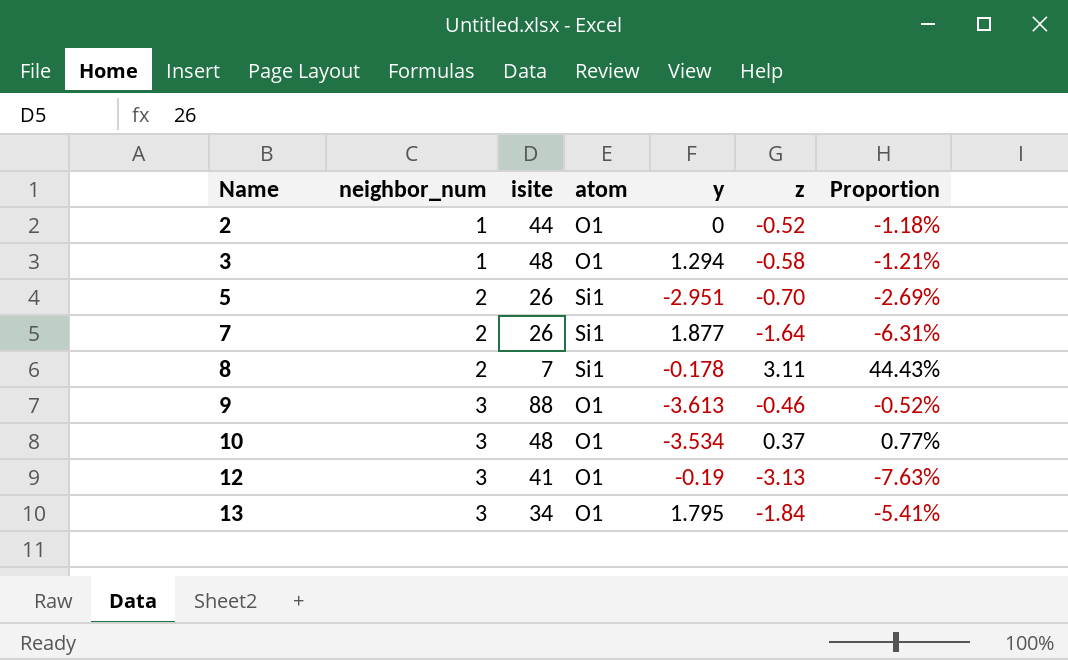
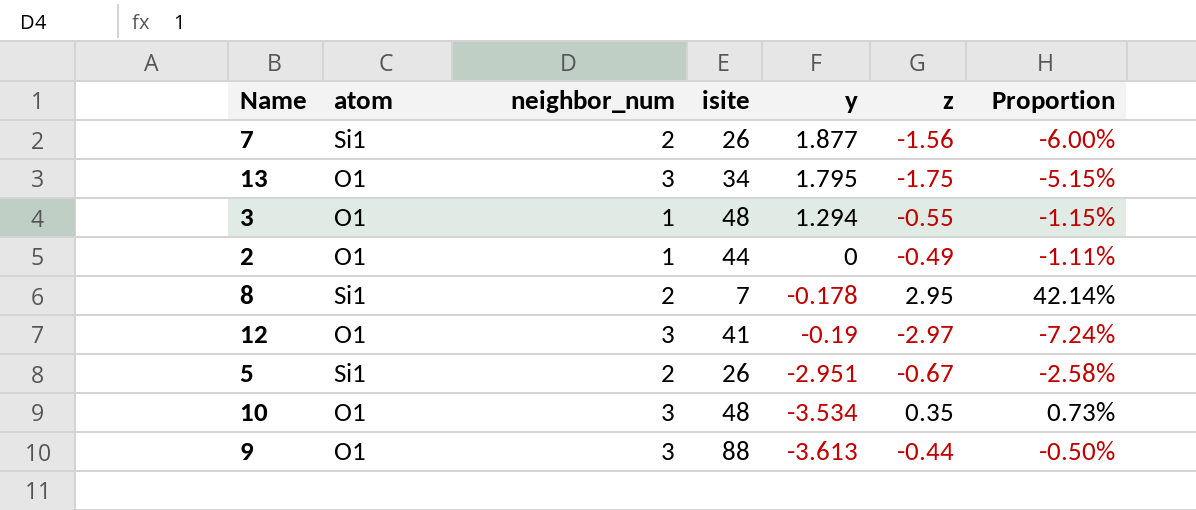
row order: Name ascending -> y descending
column atom | position: 4 -> 2
7 | z: -1.64 -> -1.56
7 | Proportion: -6.31% -> -6.00%
13 | z: -1.84 -> -1.75
13 | Proportion: -5.41% -> -5.15%
3 | z: -0.58 -> -0.55
3 | Proportion: -1.21% -> -1.15%
2 | z: -0.52 -> -0.49
2 | Proportion: -1.18% -> -1.11%
8 | z: 3.11 -> 2.95
8 | Proportion: 44.43% -> 42.14%
12 | z: -3.13 -> -2.97
12 | Proportion: -7.63% -> -7.24%
5 | z: -0.70 -> -0.67
5 | Proportion: -2.69% -> -2.58%
10 | z: 0.37 -> 0.35
10 | Proportion: 0.77% -> 0.73%
9 | z: -0.46 -> -0.44
9 | Proportion: -0.52% -> -0.50%

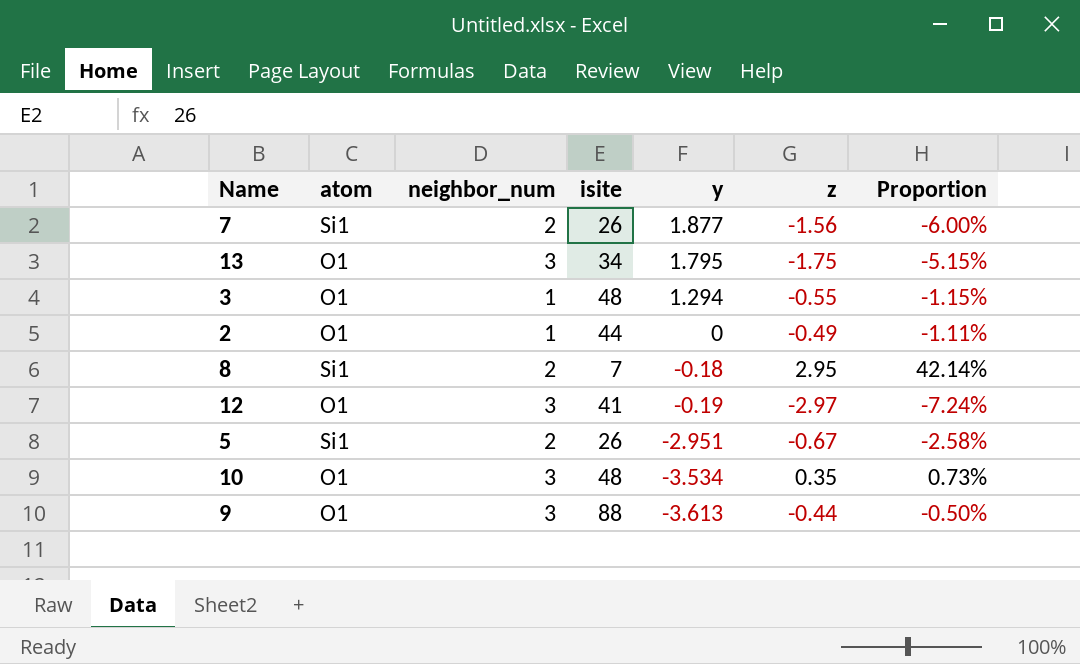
8 | y: -0.178 -> -0.18

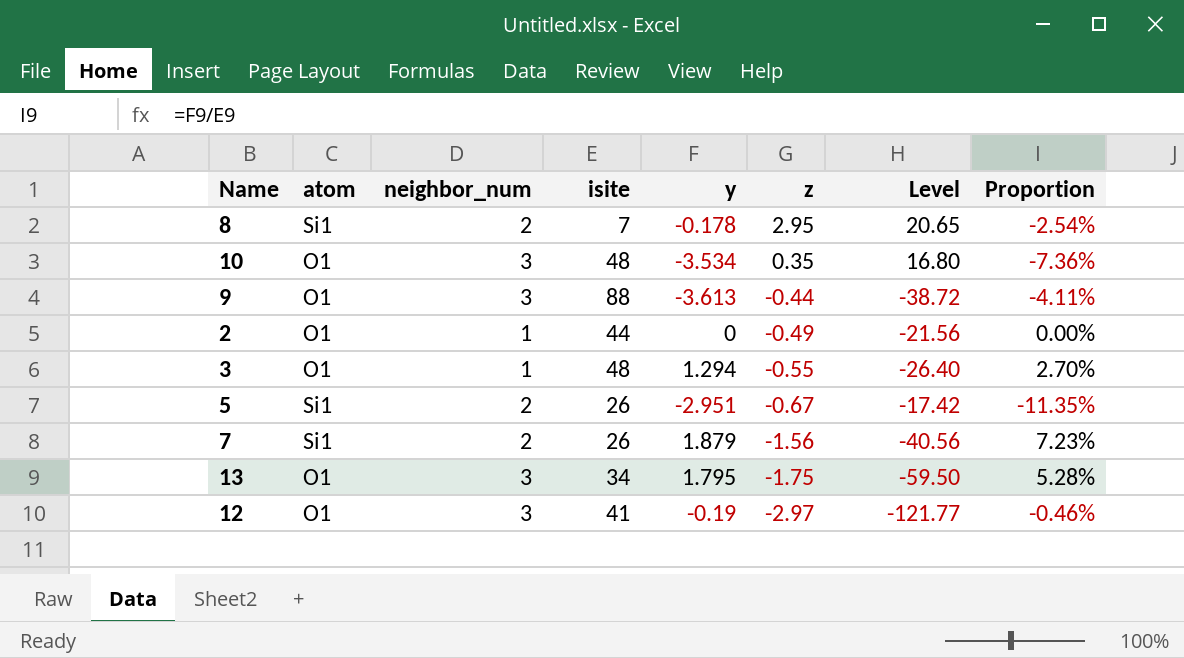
row order: y descending -> z descending
column Level | formula: none -> [isite] * [z]
column Proportion | formula: [z] / [isite] -> [y] / [isite]
8 | y: -0.18 -> -0.178
7 | y: 1.877 -> 1.879

